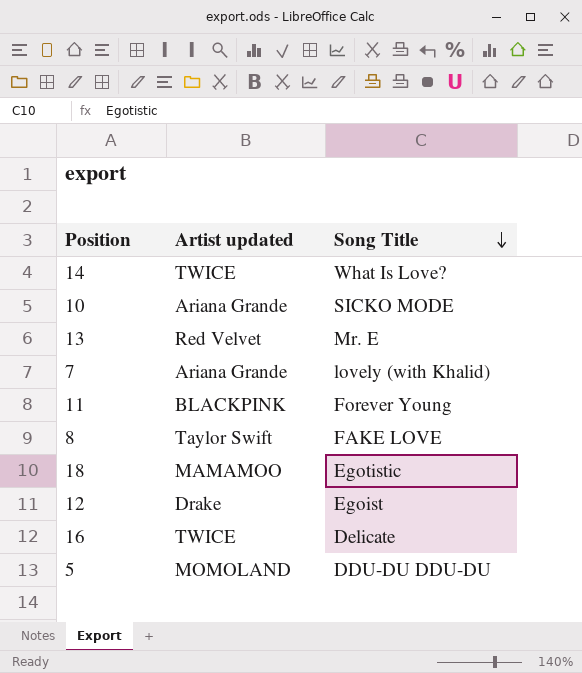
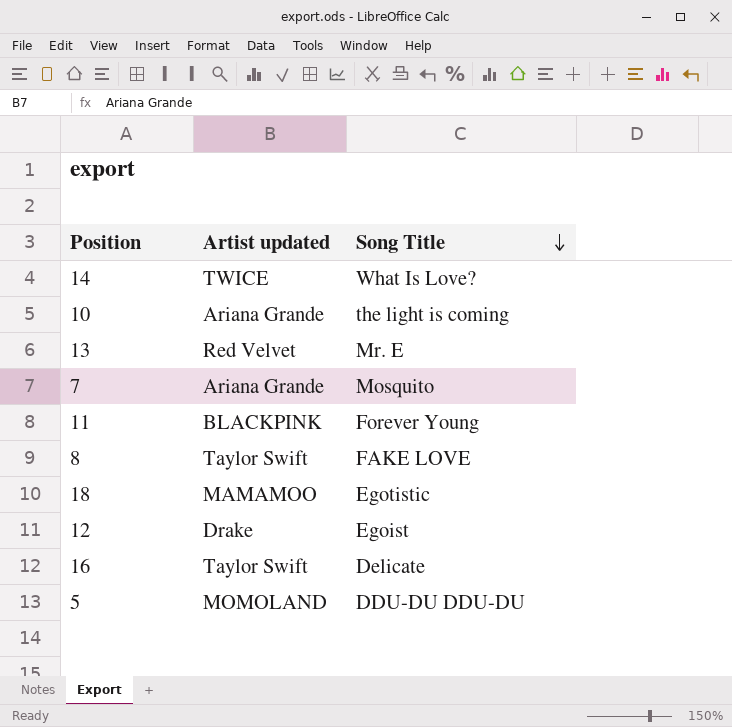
10 | Song Title: SICKO MODE -> the light is coming
7 | Song Title: lovely (with Khalid) -> Mosquito
16 | Artist updated: TWICE -> Taylor Swift

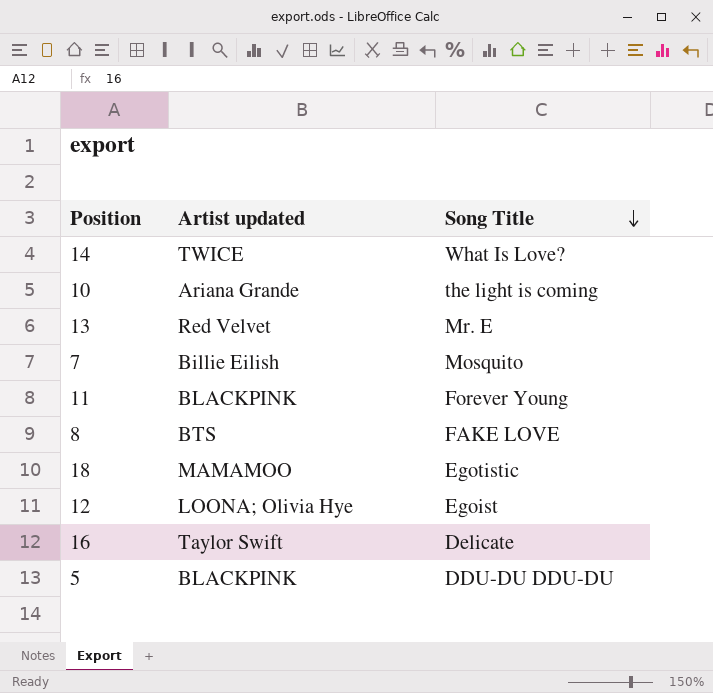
7 | Artist updated: Ariana Grande -> Billie Eilish
8 | Artist updated: Taylor Swift -> BTS
12 | Artist updated: Drake -> LOONA; Olivia Hye
5 | Artist updated: MOMOLAND -> BLACKPINK

